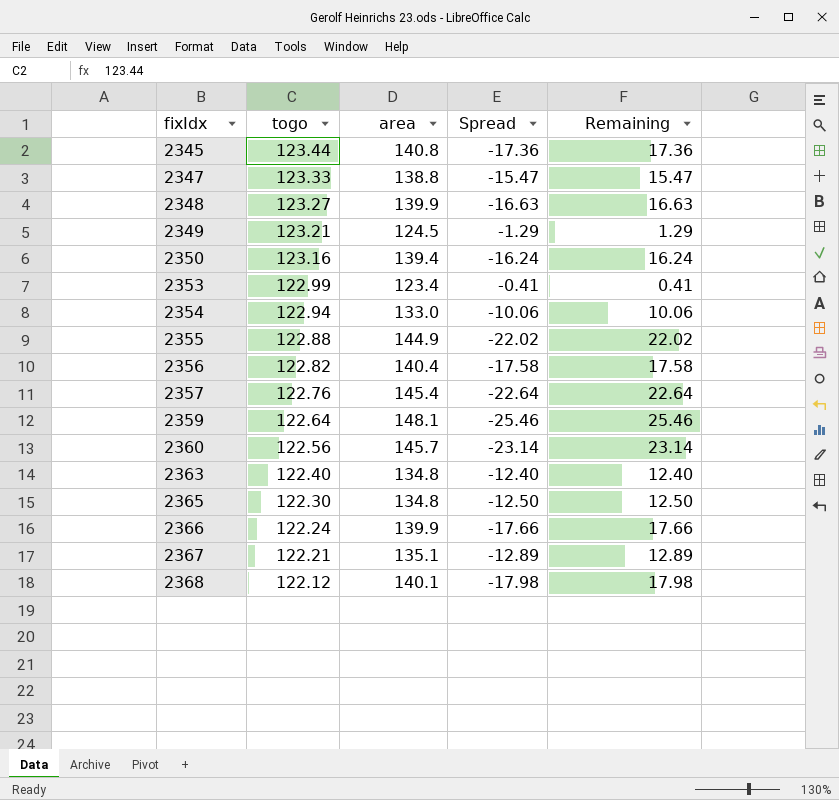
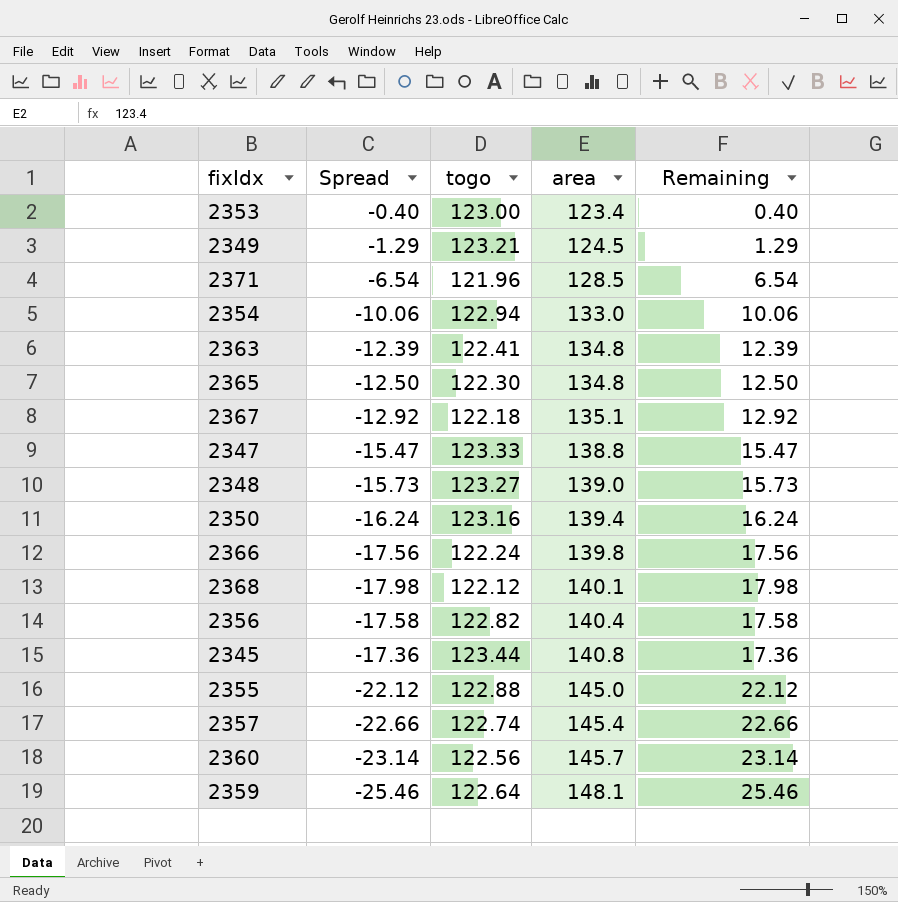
row order: fixIdx ascending -> area ascending
column Spread | position: 4 -> 2
2353 | Spread: -0.41 -> -0.40
2353 | togo: 122.99 -> 123.00
2353 | Remaining: 0.41 -> 0.40
row 2371: none -> -6.54 | 121.96 | 128.5 | 6.54
2363 | Spread: -12.40 -> -12.39
2363 | togo: 122.40 -> 122.41
2363 | Remaining: 12.40 -> 12.39
2367 | Spread: -12.89 -> -12.92
2367 | togo: 122.21 -> 122.18
2367 | Remaining: 12.89 -> 12.92
2348 | Spread: -16.63 -> -15.73
2348 | area: 139.9 -> 139.0
2348 | Remaining: 16.63 -> 15.73
2366 | Spread: -17.66 -> -17.56
2366 | area: 139.9 -> 139.8
2366 | Remaining: 17.66 -> 17.56
2355 | Spread: -22.02 -> -22.12
2355 | area: 144.9 -> 145.0
2355 | Remaining: 22.02 -> 22.12
2357 | Spread: -22.64 -> -22.66
2357 | togo: 122.76 -> 122.74
2357 | Remaining: 22.64 -> 22.66

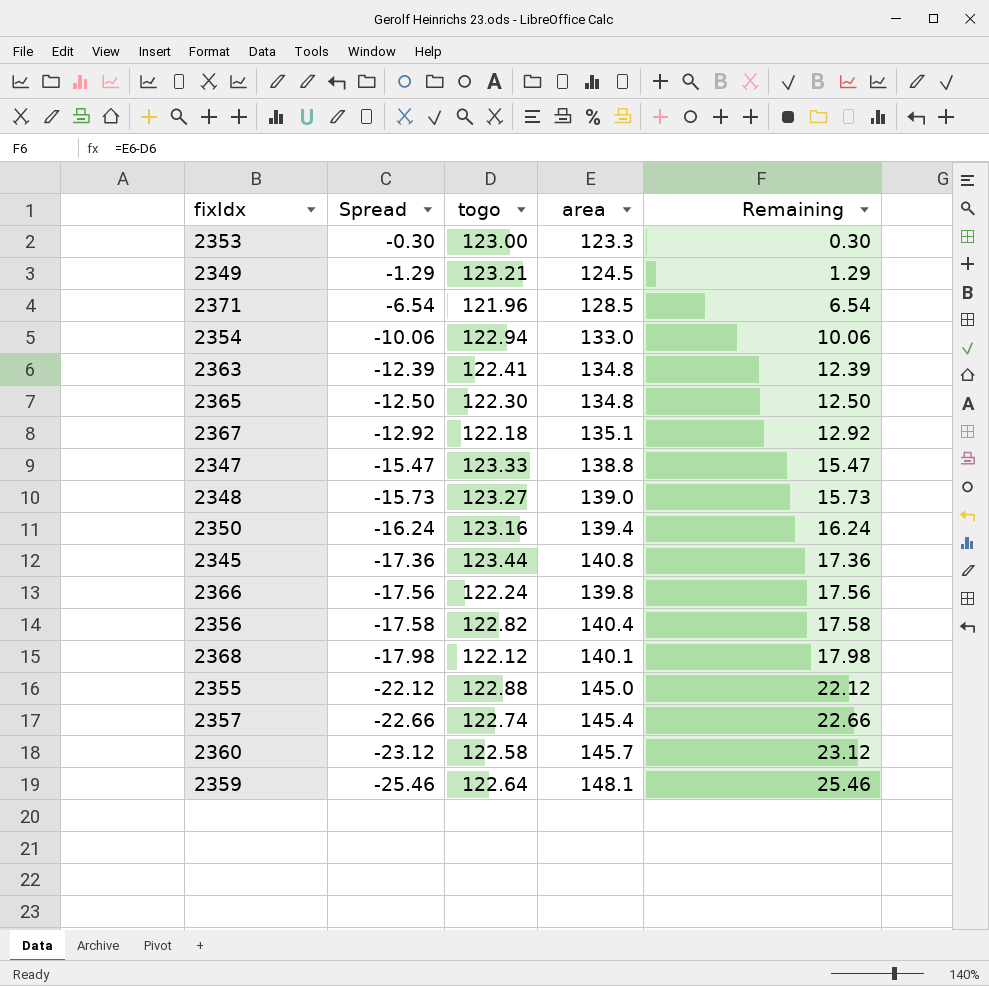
row order: area ascending -> Spread descending
2353 | Spread: -0.40 -> -0.30
2353 | area: 123.4 -> 123.3
2353 | Remaining: 0.40 -> 0.30
2360 | Spread: -23.14 -> -23.12
2360 | togo: 122.56 -> 122.58
2360 | Remaining: 23.14 -> 23.12

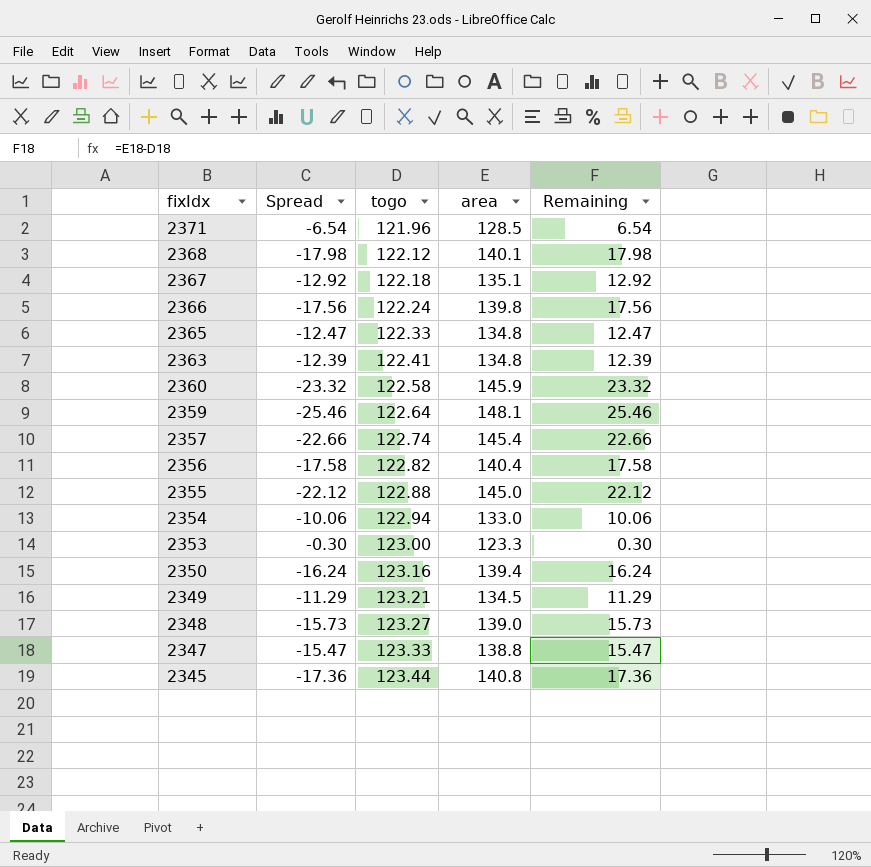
row order: Spread descending -> fixIdx descending
2365 | Spread: -12.50 -> -12.47
2365 | togo: 122.30 -> 122.33
2365 | Remaining: 12.50 -> 12.47
2360 | Spread: -23.12 -> -23.32
2360 | area: 145.7 -> 145.9
2360 | Remaining: 23.12 -> 23.32
2349 | Spread: -1.29 -> -11.29
2349 | area: 124.5 -> 134.5
2349 | Remaining: 1.29 -> 11.29

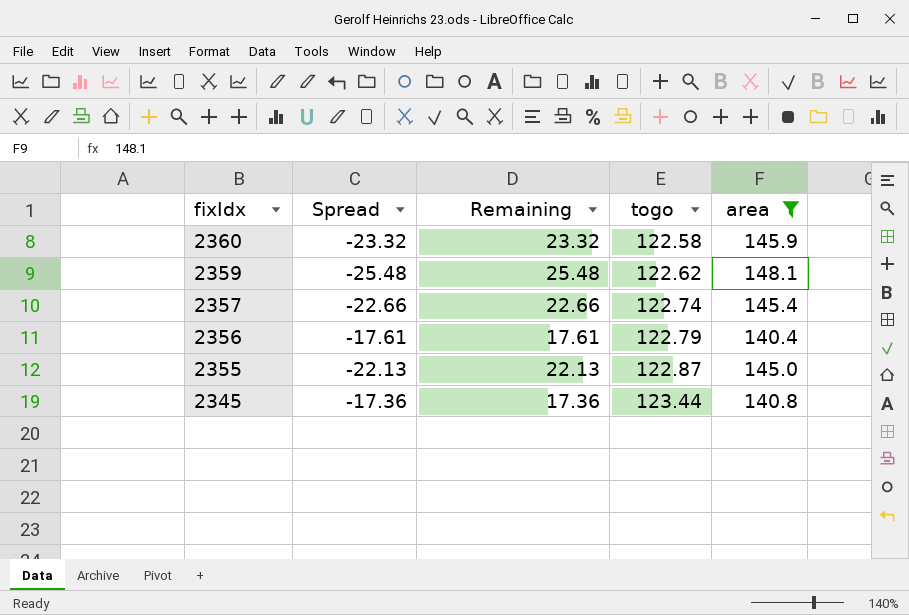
filter: none -> area >= 140.4
column Remaining | position: 5 -> 3
2359 | Spread: -25.46 -> -25.48
2359 | Remaining: 25.46 -> 25.48
2359 | togo: 122.64 -> 122.62
2356 | Spread: -17.58 -> -17.61
2356 | Remaining: 17.58 -> 17.61
2356 | togo: 122.82 -> 122.79
2355 | Spread: -22.12 -> -22.13
2355 | Remaining: 22.12 -> 22.13
2355 | togo: 122.88 -> 122.87

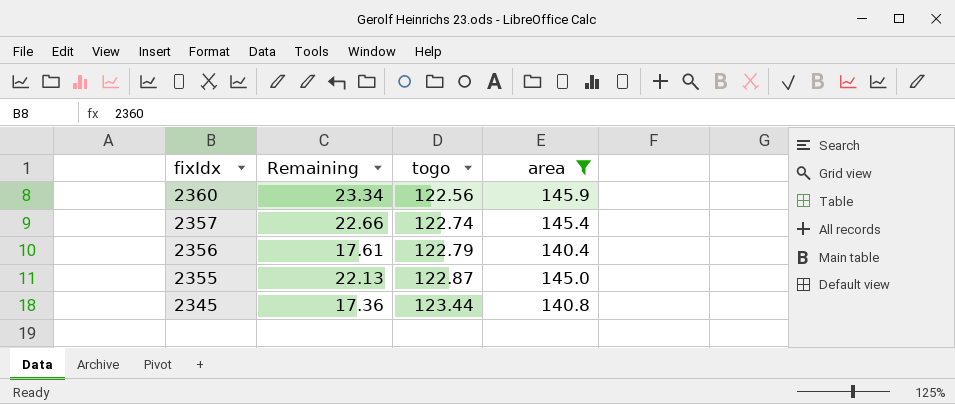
column Spread | formula: [togo] - [area] -> none
row 2359: -25.48 | 25.48 | 122.62 | 148.1 -> none
2360 | Remaining: 23.32 -> 23.34
2360 | togo: 122.58 -> 122.56

